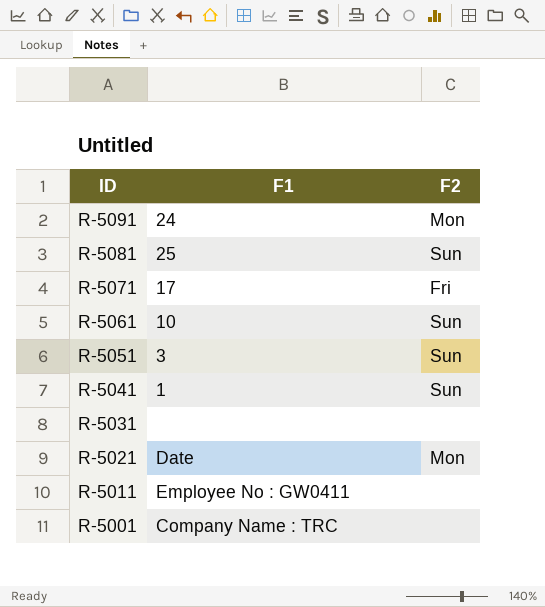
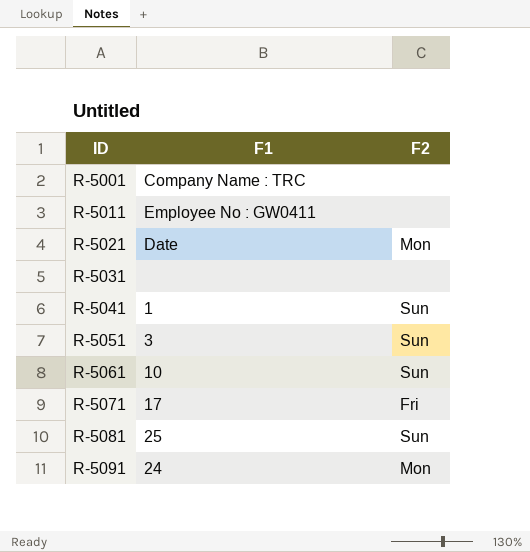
row order: ID descending -> ID ascending

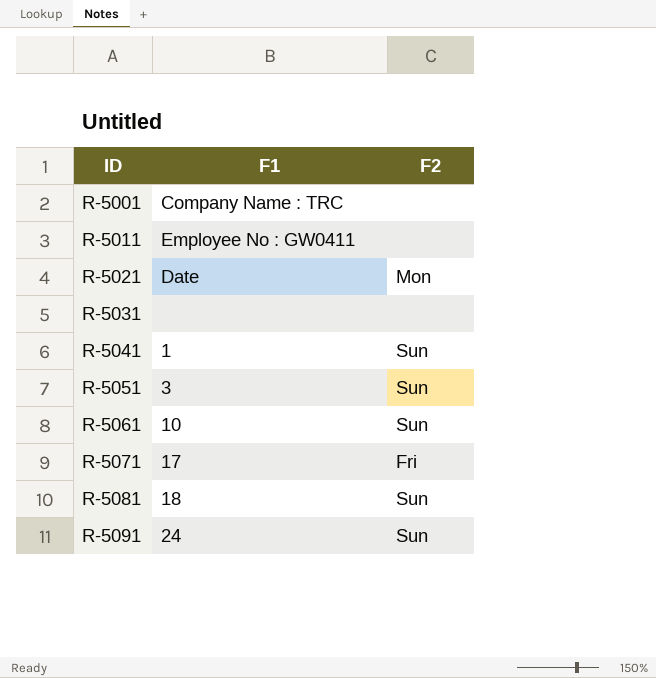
R-5081 | F1: 25 -> 18
R-5091 | F2: Mon -> Sun

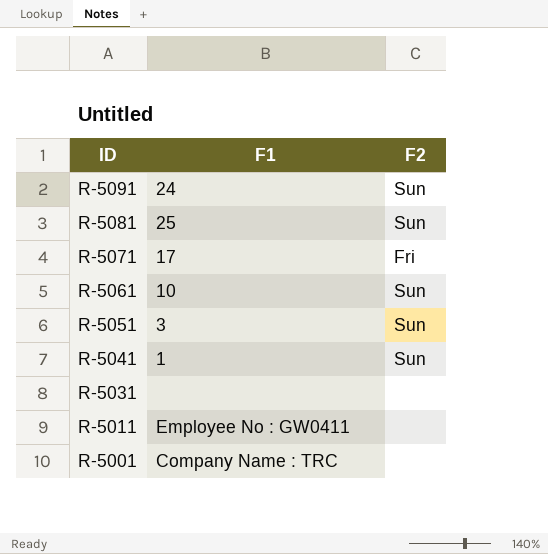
row order: ID ascending -> ID descending
row R-5021: Date | Mon -> none
R-5081 | F1: 18 -> 25

